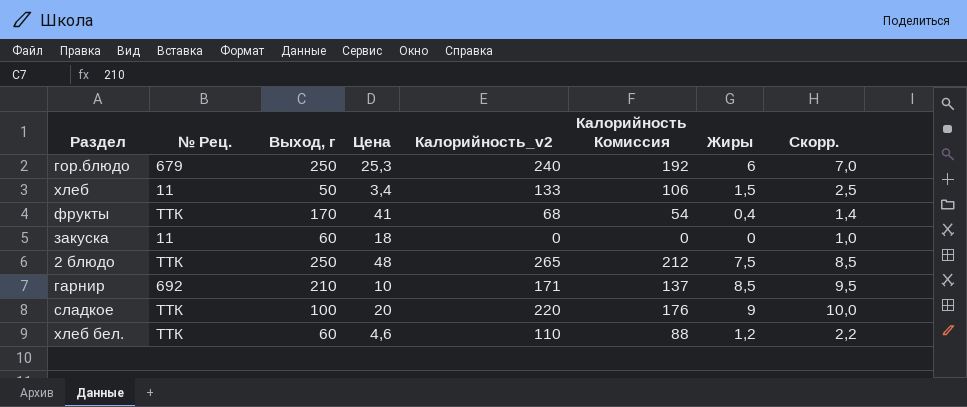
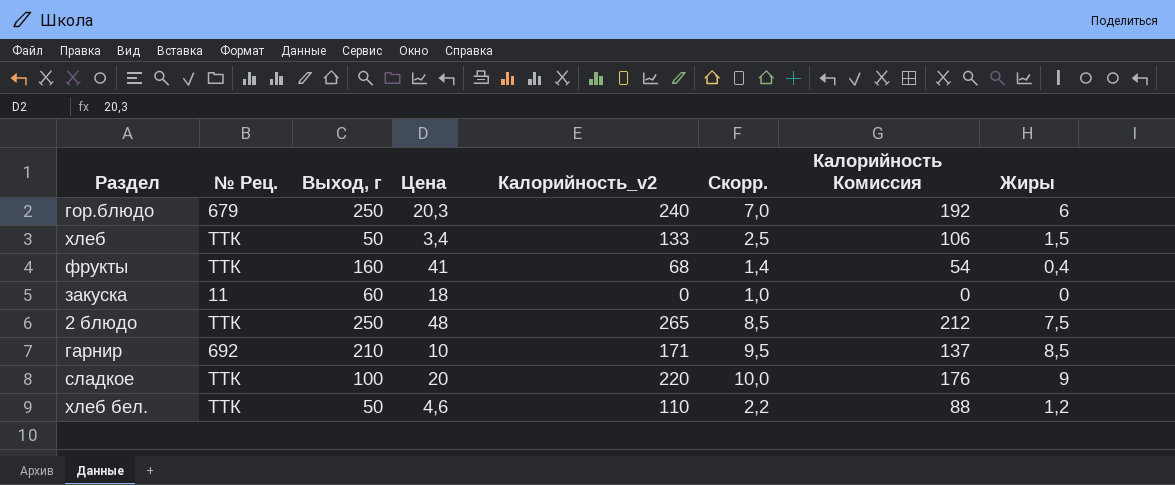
column Скорр. | position: 8 -> 6
гор.блюдо | Цена: 25,3 -> 20,3
хлеб | № Рец.: 11 -> ТТК
фрукты | Выход, г: 170 -> 160
хлеб бел. | Выход, г: 60 -> 50

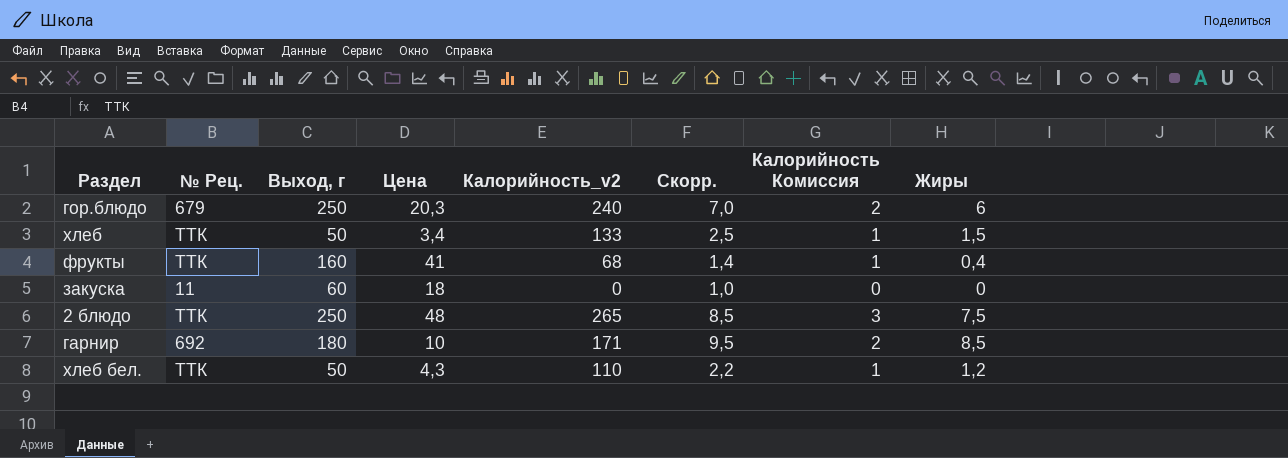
column Калорийность Комиссия | formula: [Калорийность_v2] * 0,8 -> [Калорийность_v2] * 0,01
row сладкое: ТТК | 100 | 20 | 220 | 10,0 | 176 | 9 -> none
гарнир | Выход, г: 210 -> 180
хлеб бел. | Цена: 4,6 -> 4,3

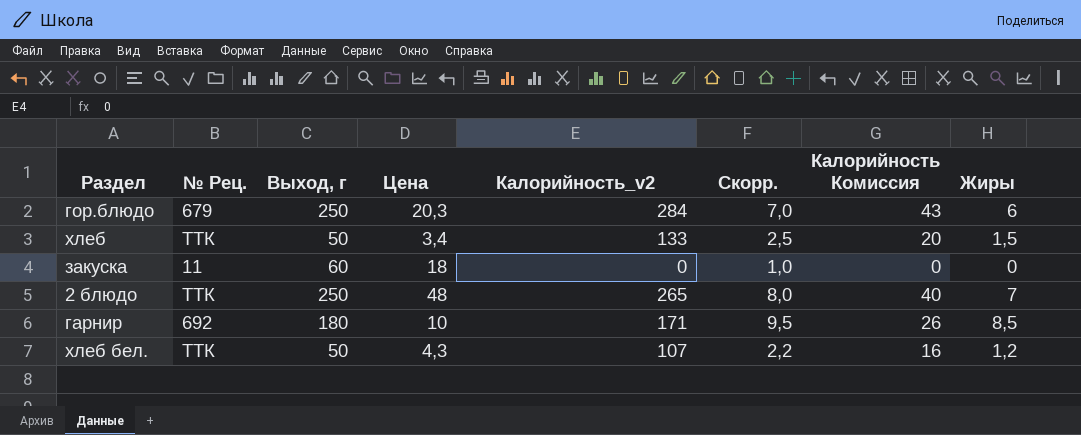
column Калорийность Комиссия | formula: [Калорийность_v2] * 0,01 -> [Калорийность_v2] * 0,15
row фрукты: ТТК | 160 | 41 | 68 | 1,4 | 1 | 0,4 -> none
гор.блюдо | Калорийность_v2: 240 -> 284
2 блюдо | Скорр.: 8,5 -> 8,0
2 блюдо | Жиры: 7,5 -> 7
хлеб бел. | Калорийность_v2: 110 -> 107

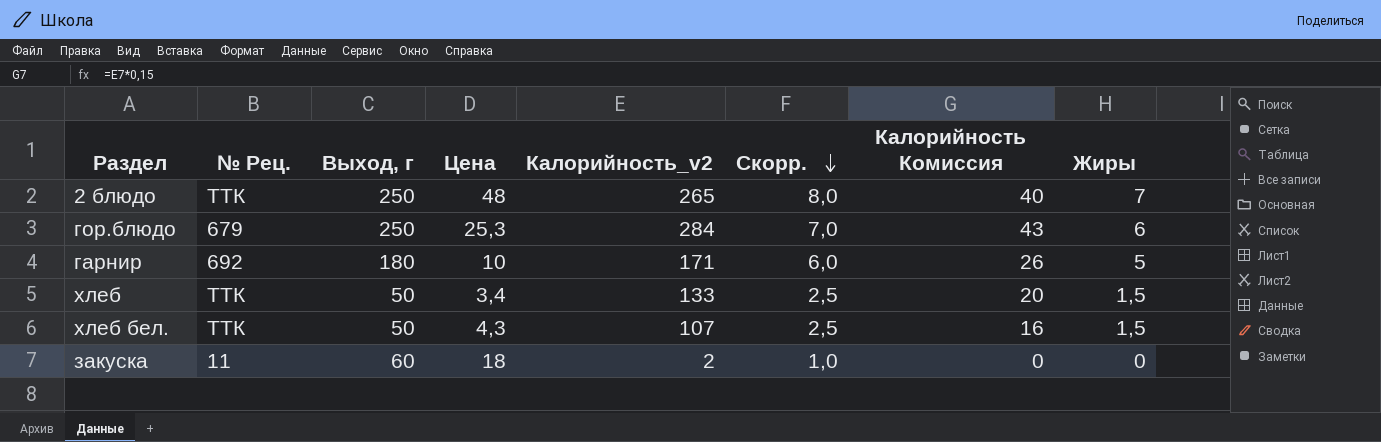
row order: none -> Скорр. descending
гор.блюдо | Цена: 20,3 -> 25,3
гарнир | Скорр.: 9,5 -> 6,0
гарнир | Жиры: 8,5 -> 5
хлеб бел. | Скорр.: 2,2 -> 2,5
хлеб бел. | Жиры: 1,2 -> 1,5
закуска | Калорийность_v2: 0 -> 2

